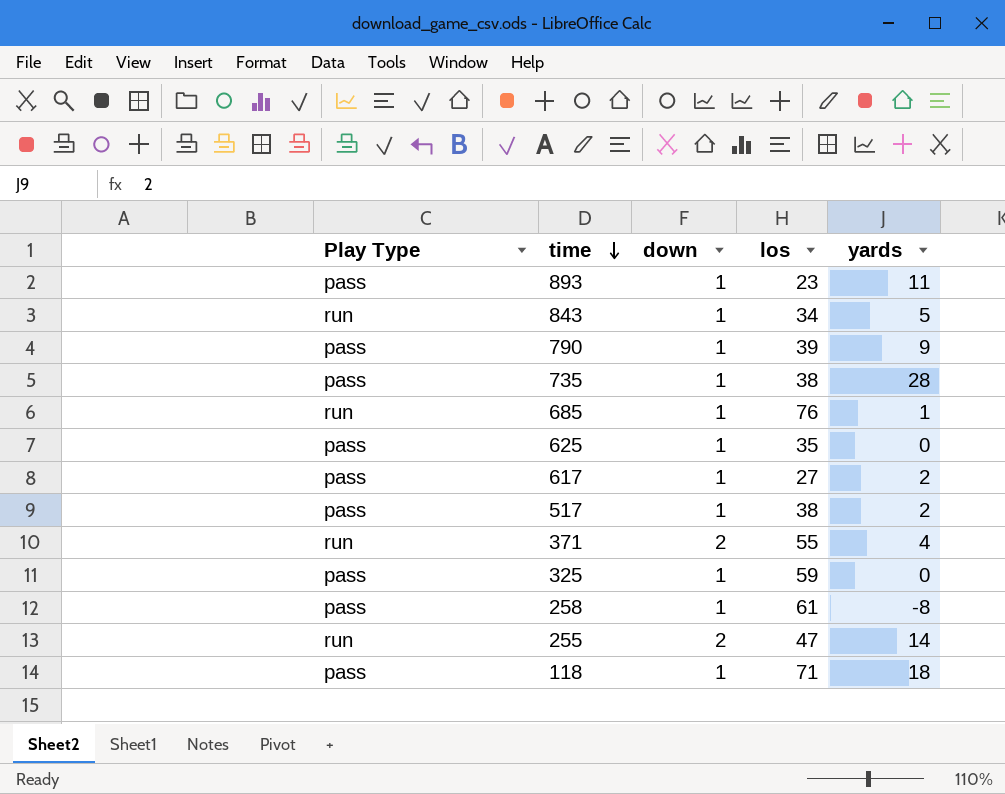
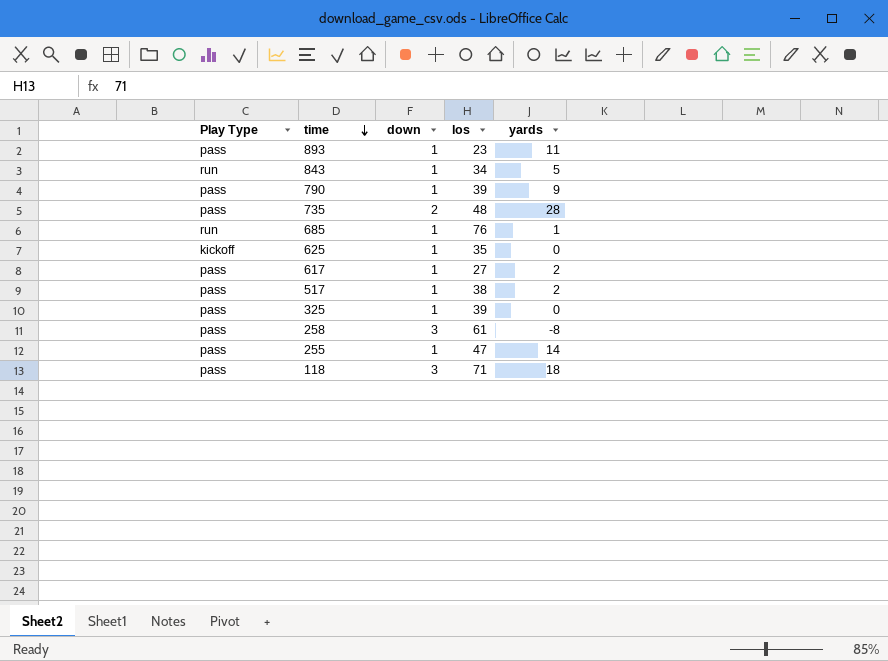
row 371: run | 2 | 55 | 4 -> none
735 | down: 1 -> 2
735 | los: 38 -> 48
625 | Play Type: pass -> kickoff
325 | los: 59 -> 39
258 | down: 1 -> 3
255 | Play Type: run -> pass
255 | down: 2 -> 1
118 | down: 1 -> 3

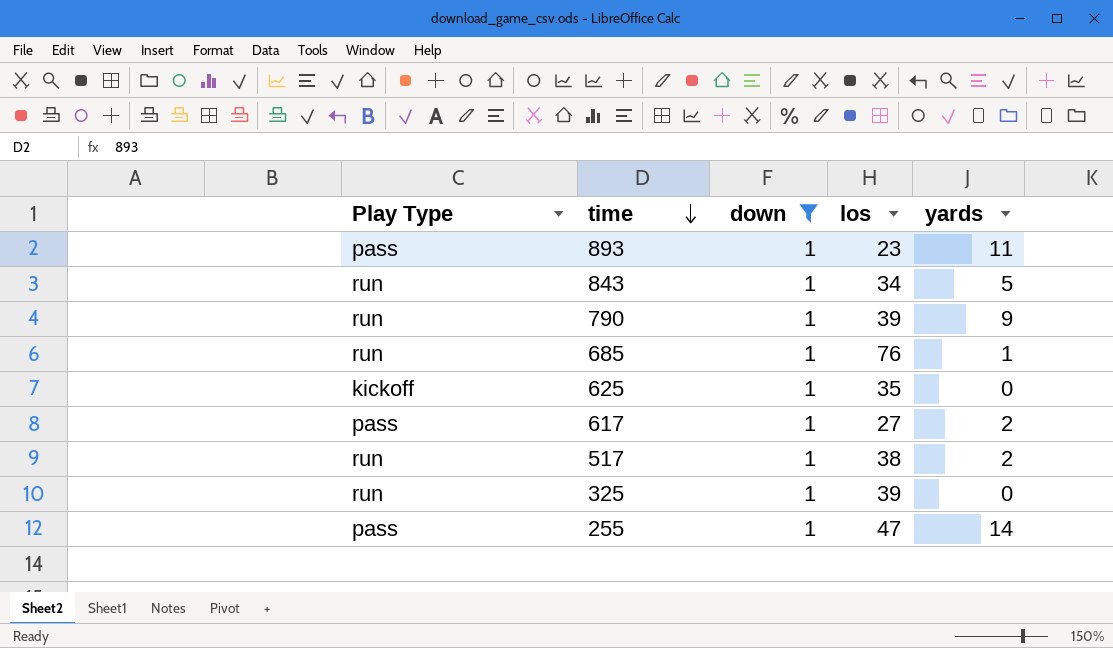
filter: none -> down = 1
790 | Play Type: pass -> run
517 | Play Type: pass -> run
325 | Play Type: pass -> run

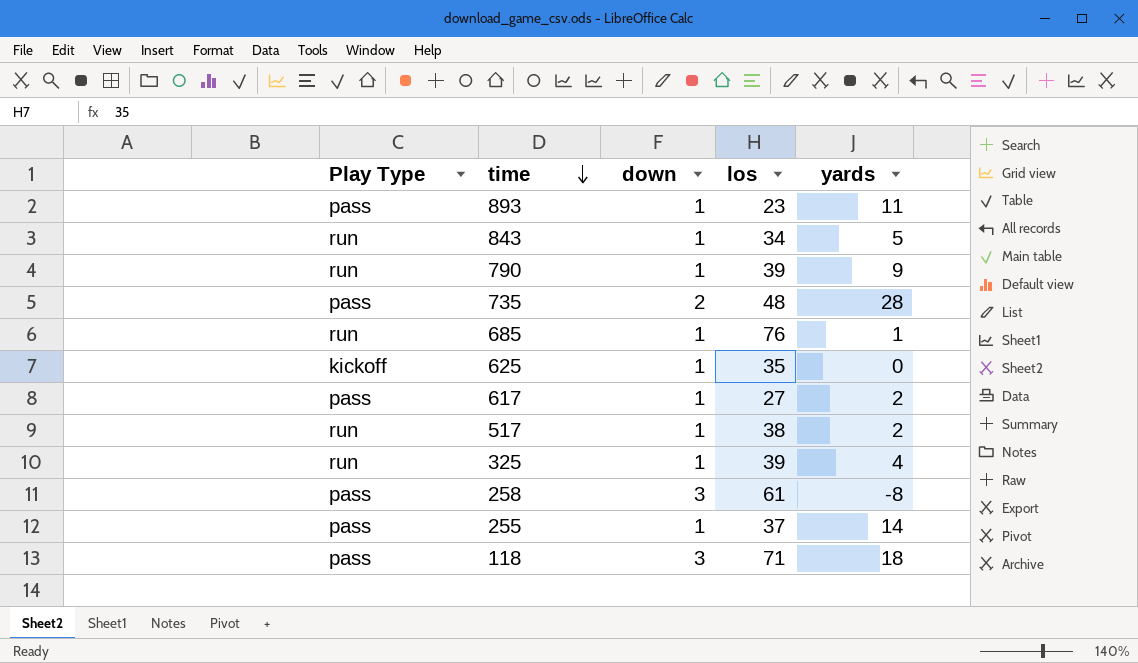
filter: down = 1 -> none
325 | yards: 0 -> 4
255 | los: 47 -> 37

